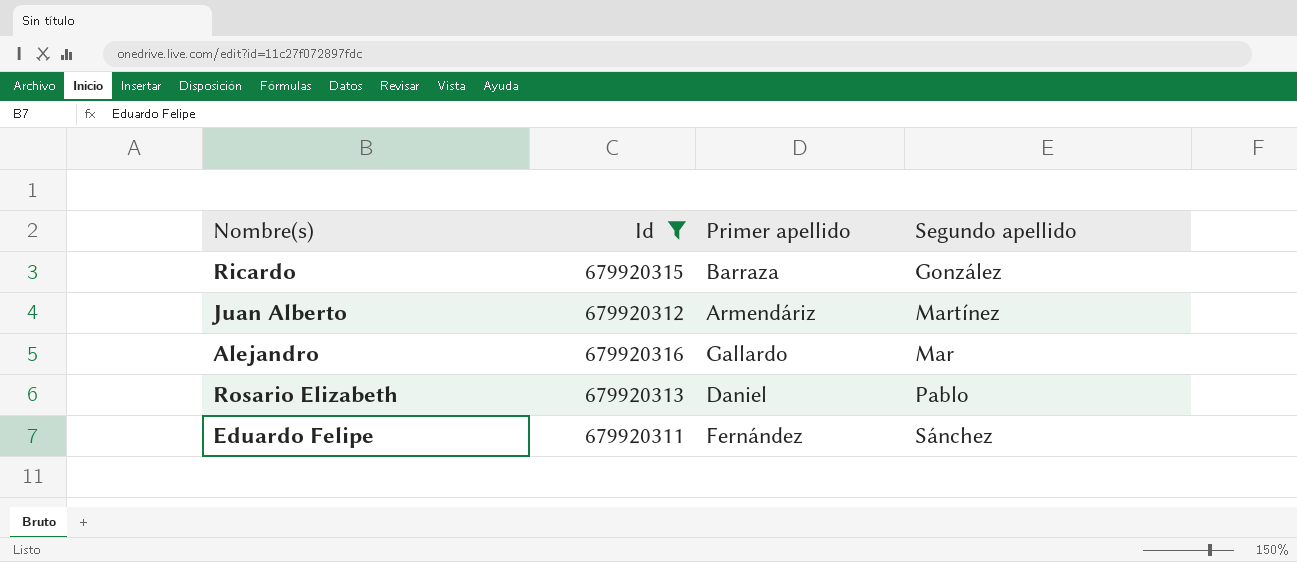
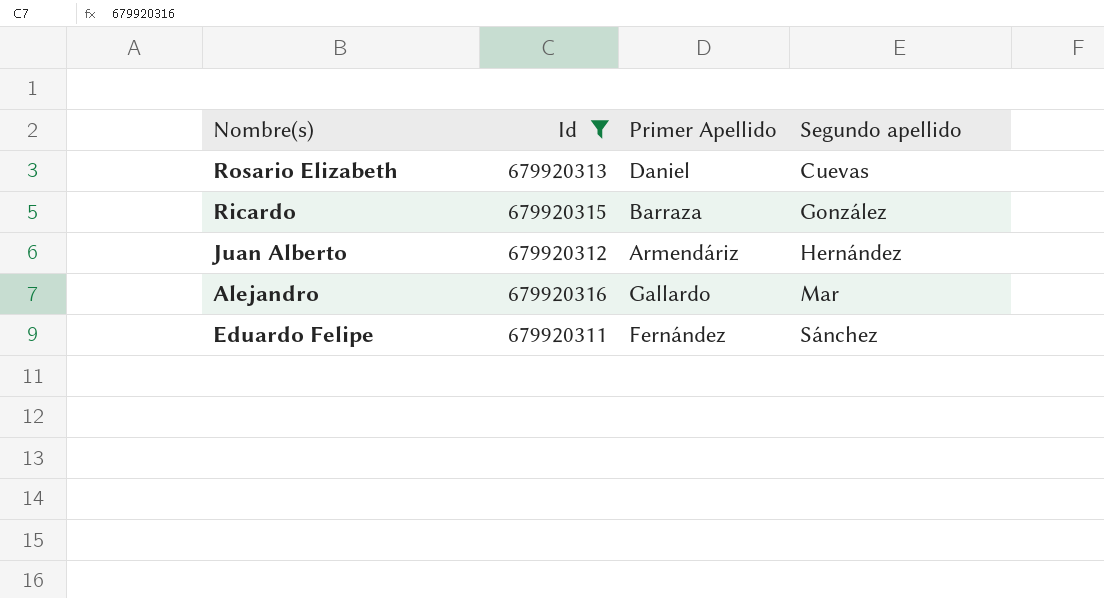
row order: none -> Segundo apellido ascending
column name: Primer apellido -> Primer Apellido
Rosario Elizabeth | Segundo apellido: Pablo -> Cuevas
Juan Alberto | Segundo apellido: Martínez -> Hernández

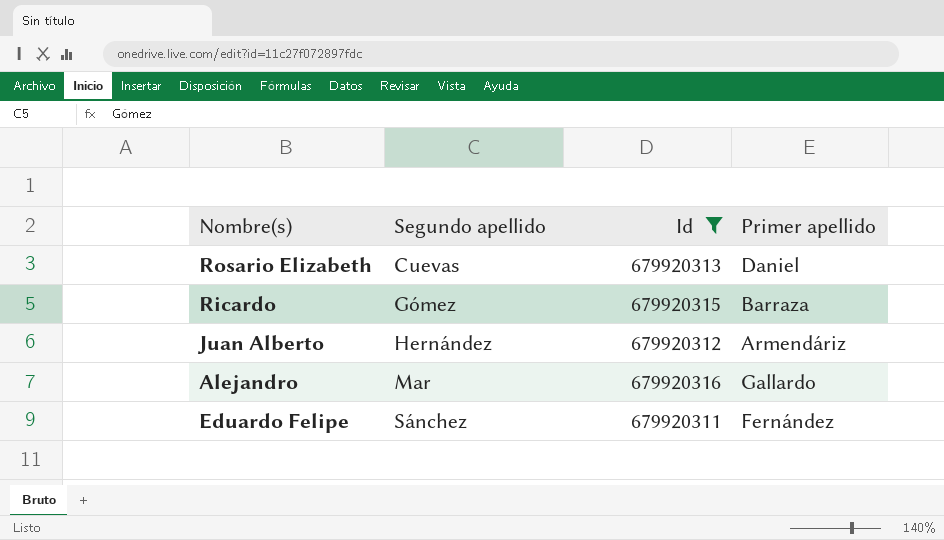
column Segundo apellido | position: 4 -> 2
column name: Primer Apellido -> Primer apellido
Ricardo | Segundo apellido: González -> Gómez

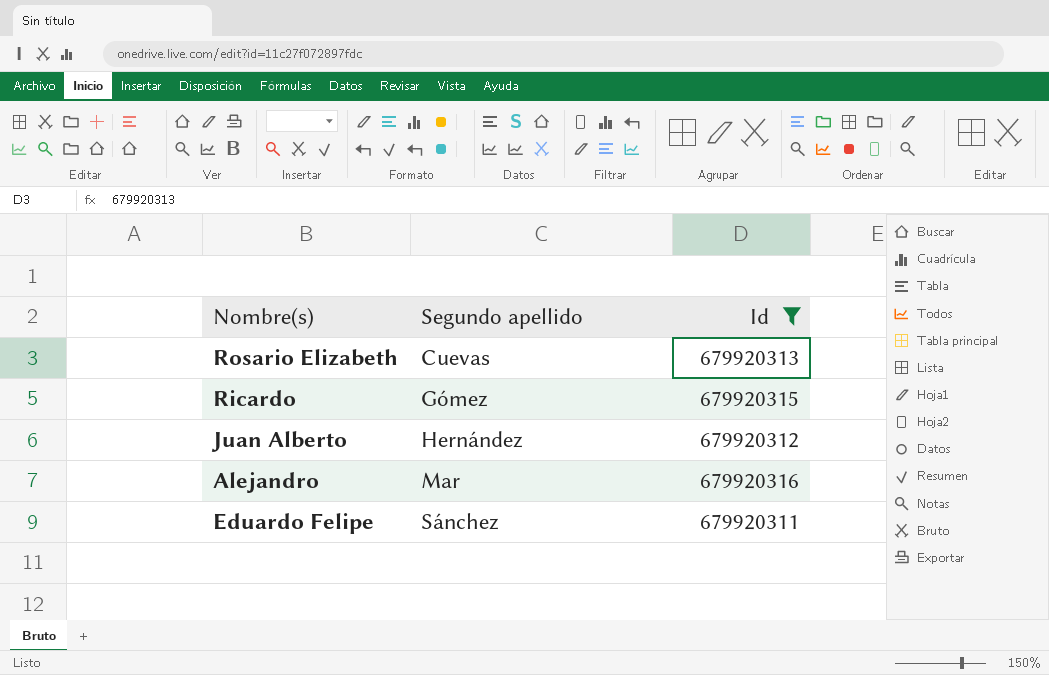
column Primer apellido | position: 4 -> none

